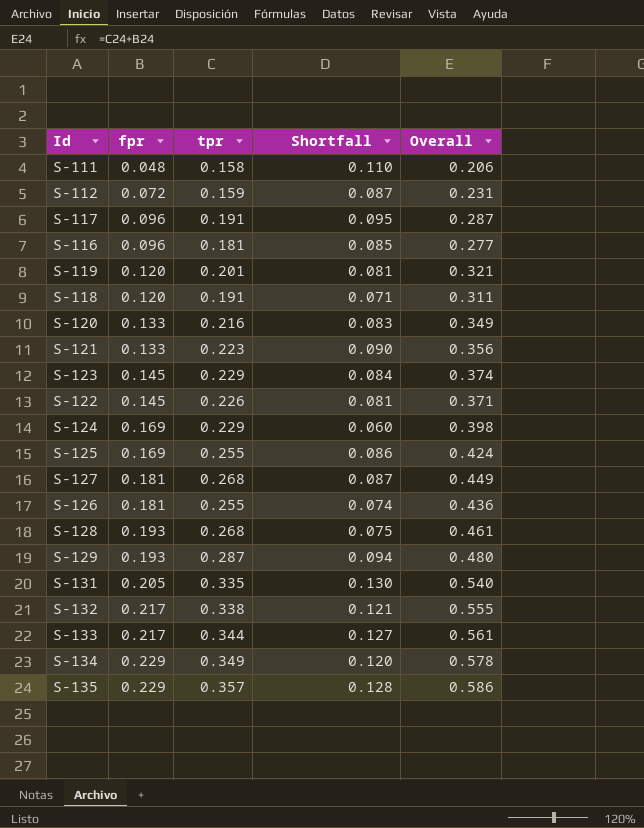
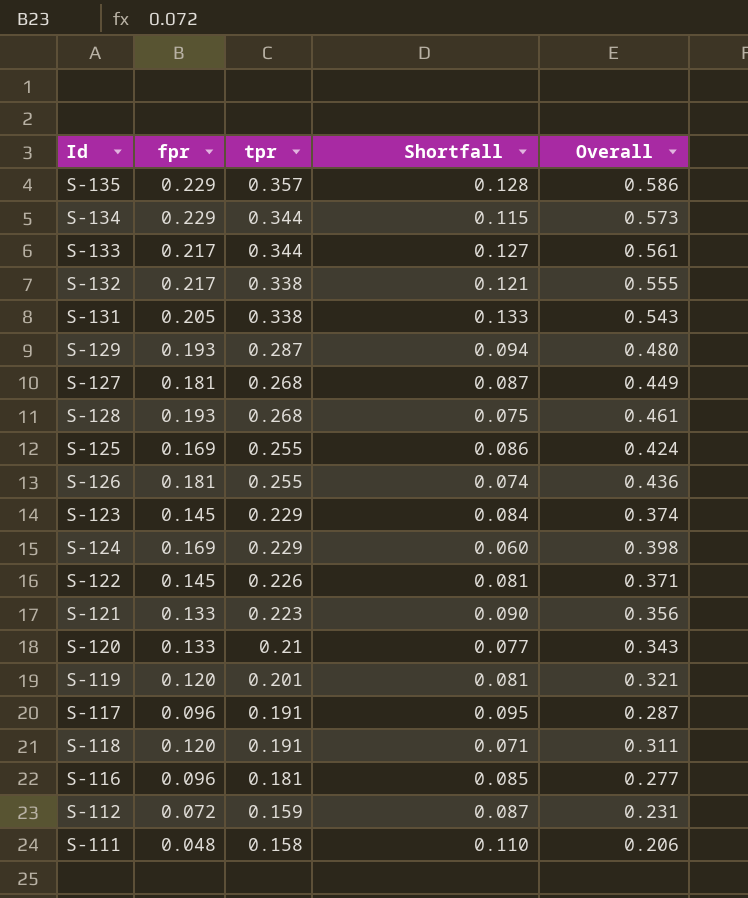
row order: fpr ascending -> tpr descending
S-134 | tpr: 0.349 -> 0.344
S-134 | Shortfall: 0.120 -> 0.115
S-134 | Overall: 0.578 -> 0.573
S-131 | tpr: 0.335 -> 0.338
S-131 | Shortfall: 0.130 -> 0.133
S-131 | Overall: 0.540 -> 0.543
S-120 | tpr: 0.216 -> 0.21
S-120 | Shortfall: 0.083 -> 0.077
S-120 | Overall: 0.349 -> 0.343

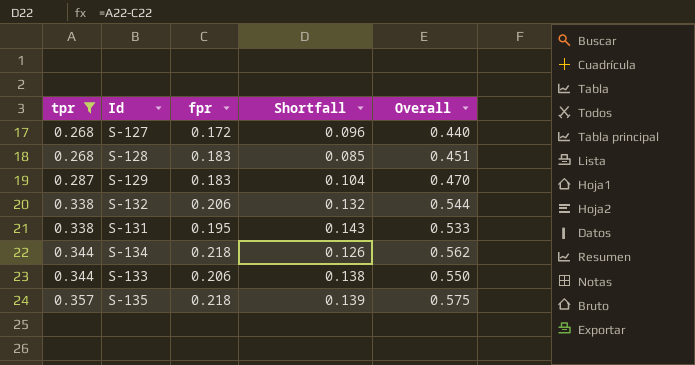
filter: none -> tpr >= 0.268
row order: tpr descending -> tpr ascending
column tpr | position: 3 -> 1
S-127 | fpr: 0.181 -> 0.172
S-127 | Shortfall: 0.087 -> 0.096
S-127 | Overall: 0.449 -> 0.440
S-128 | fpr: 0.193 -> 0.183
S-128 | Shortfall: 0.075 -> 0.085
S-128 | Overall: 0.461 -> 0.451
S-129 | fpr: 0.193 -> 0.183
S-129 | Shortfall: 0.094 -> 0.104
S-129 | Overall: 0.480 -> 0.470
S-132 | fpr: 0.217 -> 0.206
S-132 | Shortfall: 0.121 -> 0.132
S-132 | Overall: 0.555 -> 0.544
S-131 | fpr: 0.205 -> 0.195
S-131 | Shortfall: 0.133 -> 0.143
S-131 | Overall: 0.543 -> 0.533
S-134 | fpr: 0.229 -> 0.218
S-134 | Shortfall: 0.115 -> 0.126
S-134 | Overall: 0.573 -> 0.562
S-133 | fpr: 0.217 -> 0.206
S-133 | Shortfall: 0.127 -> 0.138
S-133 | Overall: 0.561 -> 0.550
S-135 | fpr: 0.229 -> 0.218
S-135 | Shortfall: 0.128 -> 0.139
S-135 | Overall: 0.586 -> 0.575

